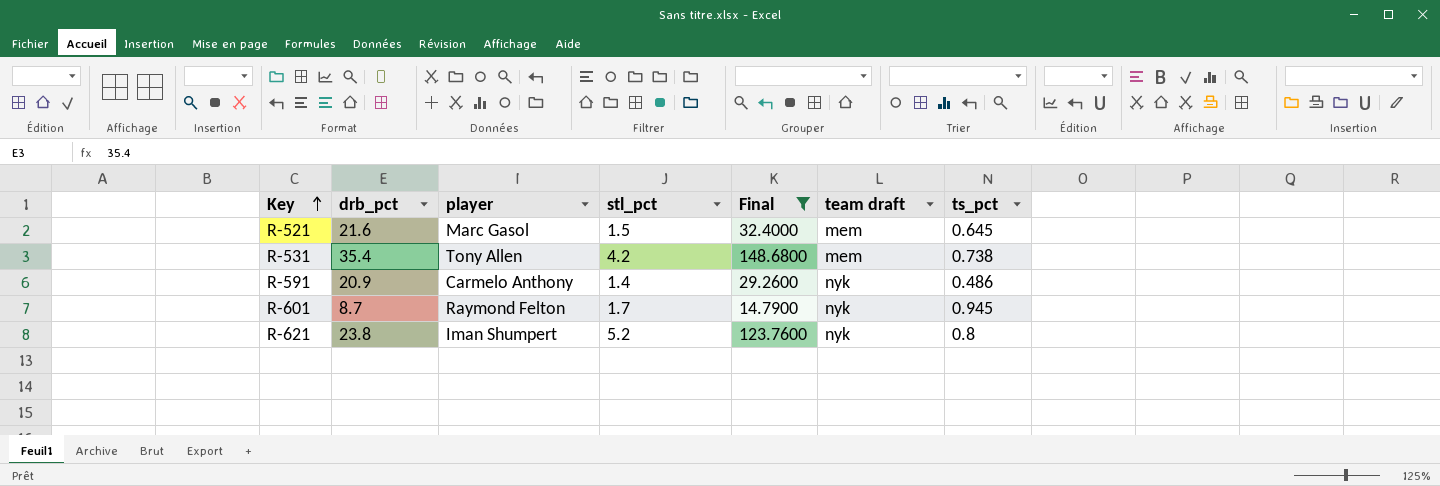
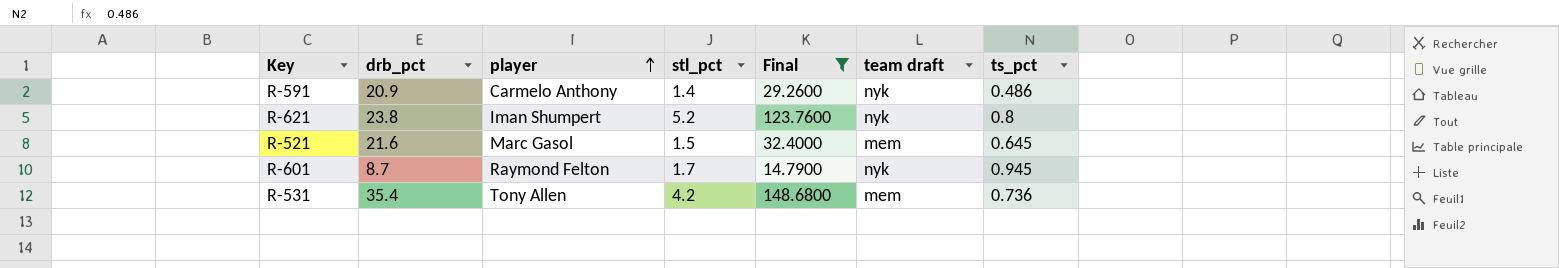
row order: Key ascending -> player ascending
R-531 | ts_pct: 0.738 -> 0.736

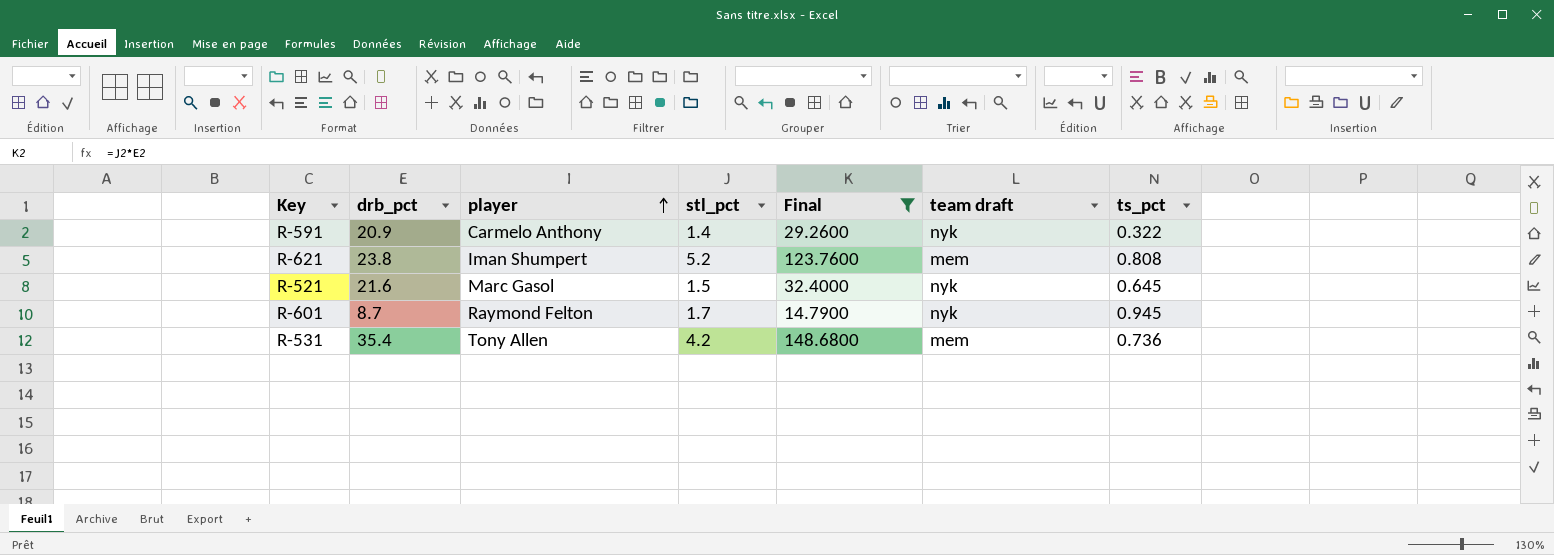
R-591 | ts_pct: 0.486 -> 0.322
R-621 | team draft: nyk -> mem
R-621 | ts_pct: 0.8 -> 0.808
R-521 | team draft: mem -> nyk

